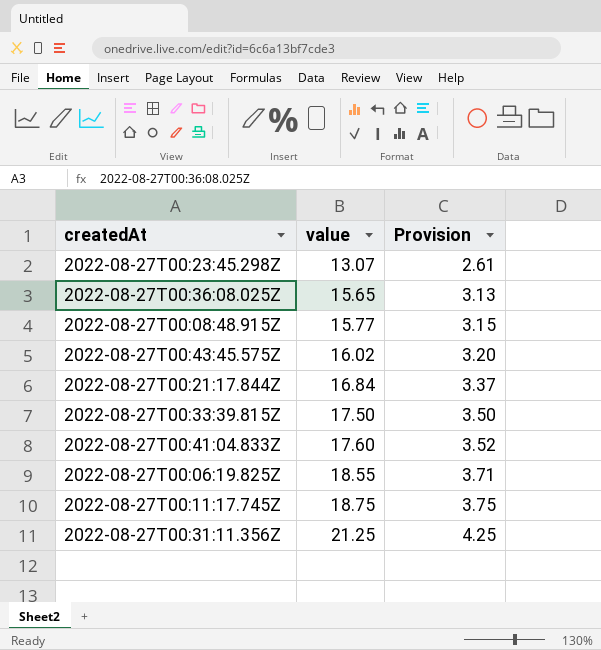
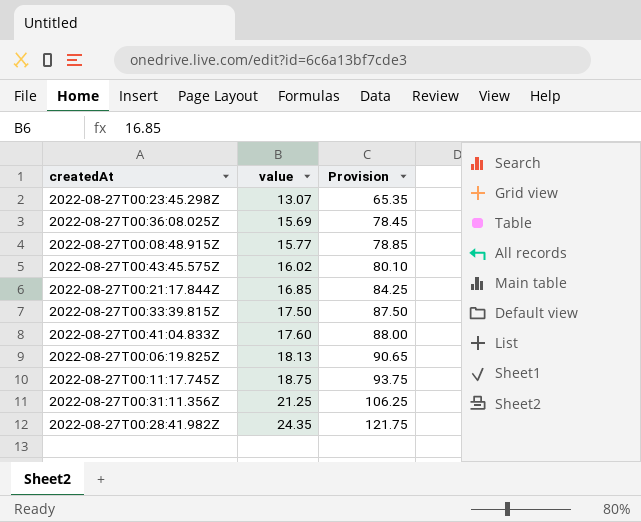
column Provision | formula: [value] * 0.2 -> [value] * 5
2022-08-27T00:36:08.025Z | value: 15.65 -> 15.69
2022-08-27T00:21:17.844Z | value: 16.84 -> 16.85
2022-08-27T00:06:19.825Z | value: 18.55 -> 18.13
row 2022-08-27T00:28:41.982Z: none -> 24.35 | 121.75

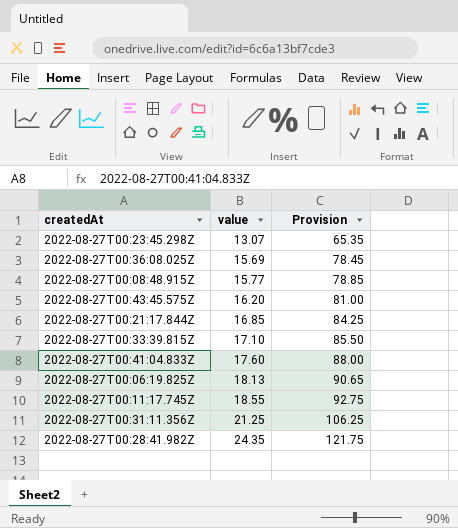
2022-08-27T00:43:45.575Z | value: 16.02 -> 16.20
2022-08-27T00:43:45.575Z | Provision: 80.10 -> 81.00
2022-08-27T00:33:39.815Z | value: 17.50 -> 17.10
2022-08-27T00:33:39.815Z | Provision: 87.50 -> 85.50
2022-08-27T00:11:17.745Z | value: 18.75 -> 18.55
2022-08-27T00:11:17.745Z | Provision: 93.75 -> 92.75

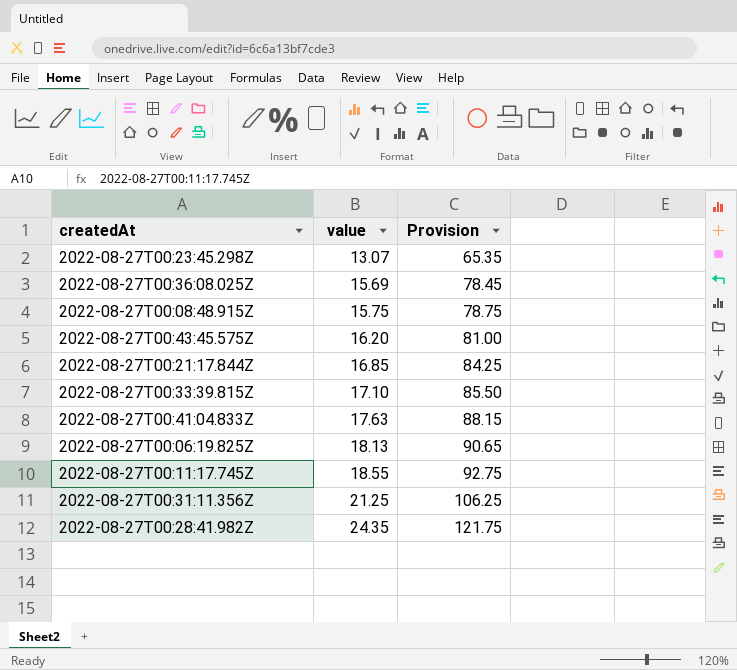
2022-08-27T00:08:48.915Z | value: 15.77 -> 15.75
2022-08-27T00:08:48.915Z | Provision: 78.85 -> 78.75
2022-08-27T00:41:04.833Z | value: 17.60 -> 17.63
2022-08-27T00:41:04.833Z | Provision: 88.00 -> 88.15

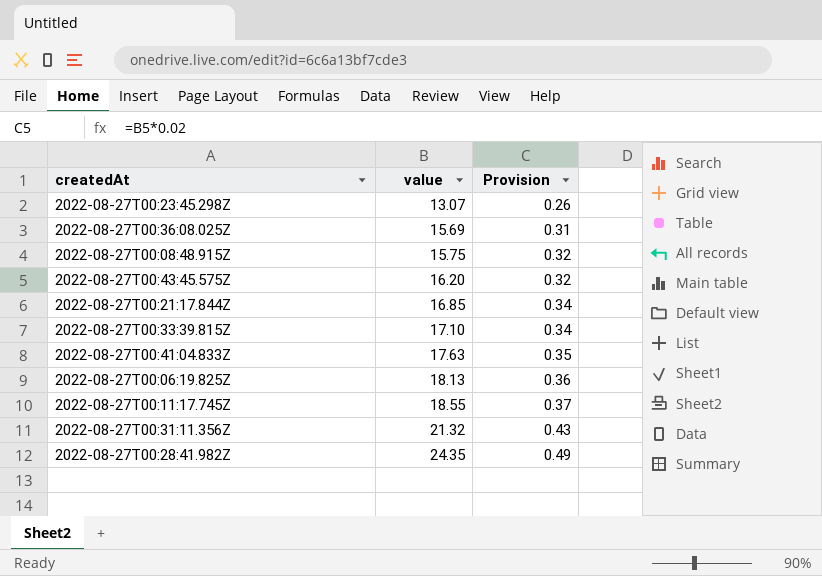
column Provision | formula: [value] * 5 -> [value] * 0.02
2022-08-27T00:31:11.356Z | value: 21.25 -> 21.32

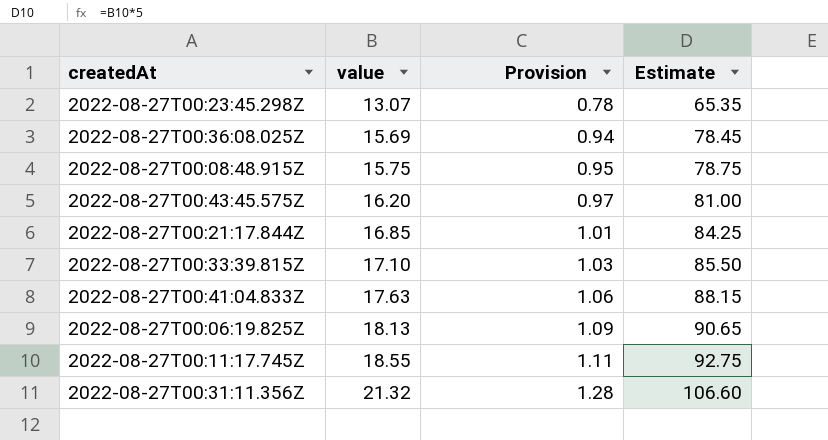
column Provision | formula: [value] * 0.02 -> [value] * 0.06
column Estimate | formula: none -> [value] * 5
row 2022-08-27T00:28:41.982Z: 24.35 | 0.49 -> none

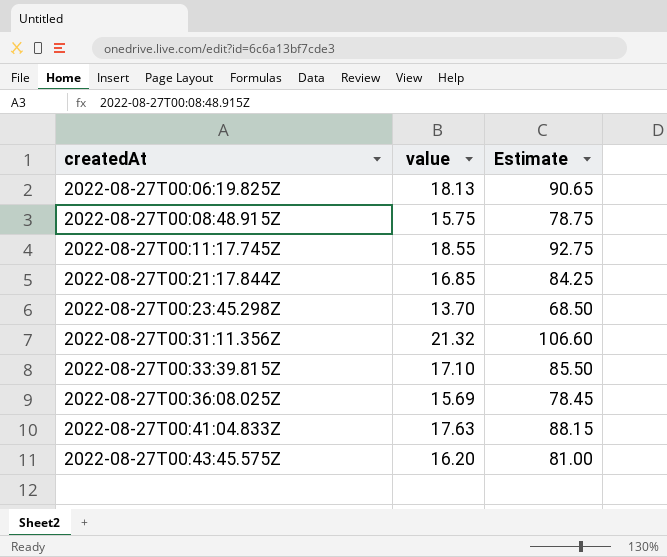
row order: value ascending -> createdAt ascending
column Provision | formula: [value] * 0.06 -> none
2022-08-27T00:23:45.298Z | value: 13.07 -> 13.70
2022-08-27T00:23:45.298Z | Estimate: 65.35 -> 68.50

